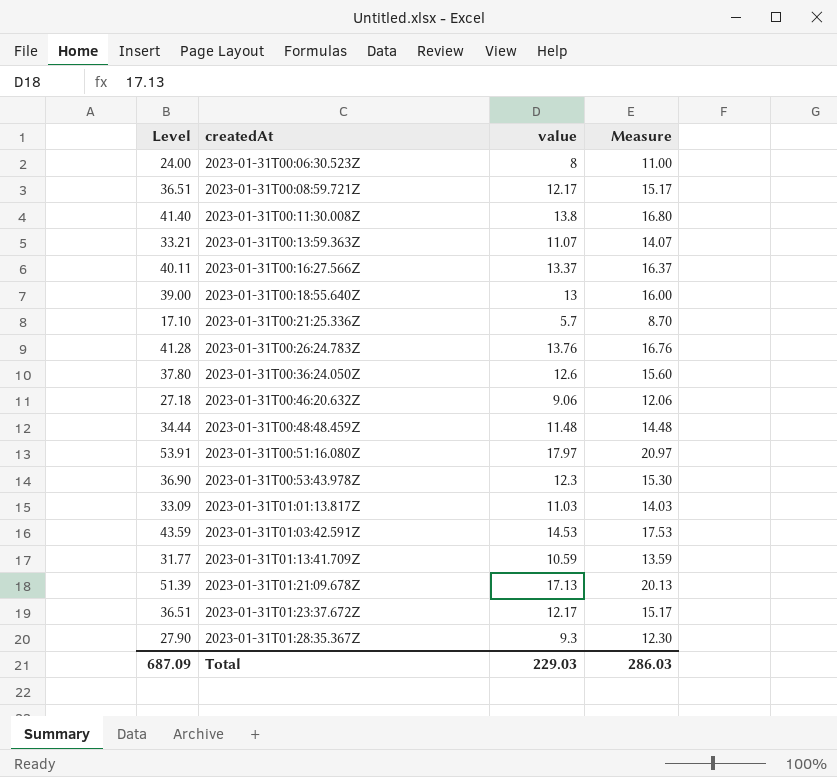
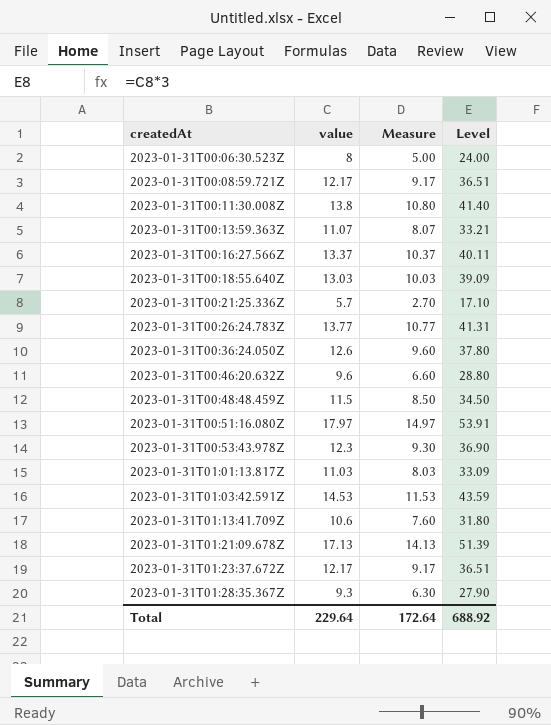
column Measure | formula: [value] + 3 -> [value] - 3
column Level | position: 1 -> 4
2023-01-31T00:18:55.640Z | value: 13 -> 13.03
2023-01-31T00:18:55.640Z | Level: 39.00 -> 39.09
2023-01-31T00:26:24.783Z | value: 13.76 -> 13.77
2023-01-31T00:26:24.783Z | Level: 41.28 -> 41.31
2023-01-31T00:46:20.632Z | value: 9.06 -> 9.6
2023-01-31T00:46:20.632Z | Level: 27.18 -> 28.80
2023-01-31T00:48:48.459Z | value: 11.48 -> 11.5
2023-01-31T00:48:48.459Z | Level: 34.44 -> 34.50
2023-01-31T01:13:41.709Z | value: 10.59 -> 10.6
2023-01-31T01:13:41.709Z | Level: 31.77 -> 31.80
Total | value: 229.03 -> 229.64
Total | Measure: 286.03 -> 172.64
Total | Level: 687.09 -> 688.92

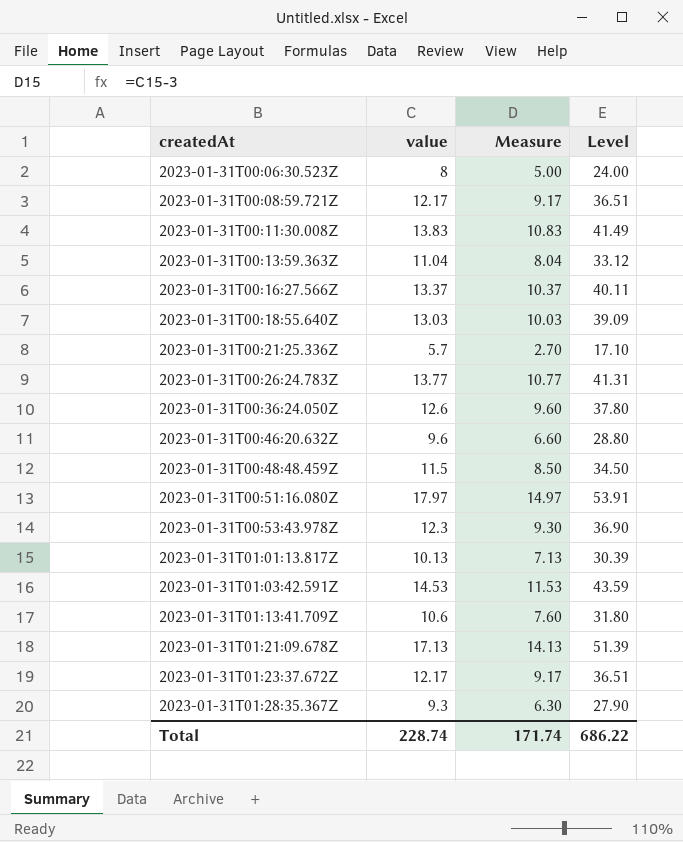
2023-01-31T00:11:30.008Z | value: 13.8 -> 13.83
2023-01-31T00:11:30.008Z | Measure: 10.80 -> 10.83
2023-01-31T00:11:30.008Z | Level: 41.40 -> 41.49
2023-01-31T00:13:59.363Z | value: 11.07 -> 11.04
2023-01-31T00:13:59.363Z | Measure: 8.07 -> 8.04
2023-01-31T00:13:59.363Z | Level: 33.21 -> 33.12
2023-01-31T01:01:13.817Z | value: 11.03 -> 10.13
2023-01-31T01:01:13.817Z | Measure: 8.03 -> 7.13
2023-01-31T01:01:13.817Z | Level: 33.09 -> 30.39
Total | value: 229.64 -> 228.74
Total | Measure: 172.64 -> 171.74
Total | Level: 688.92 -> 686.22

